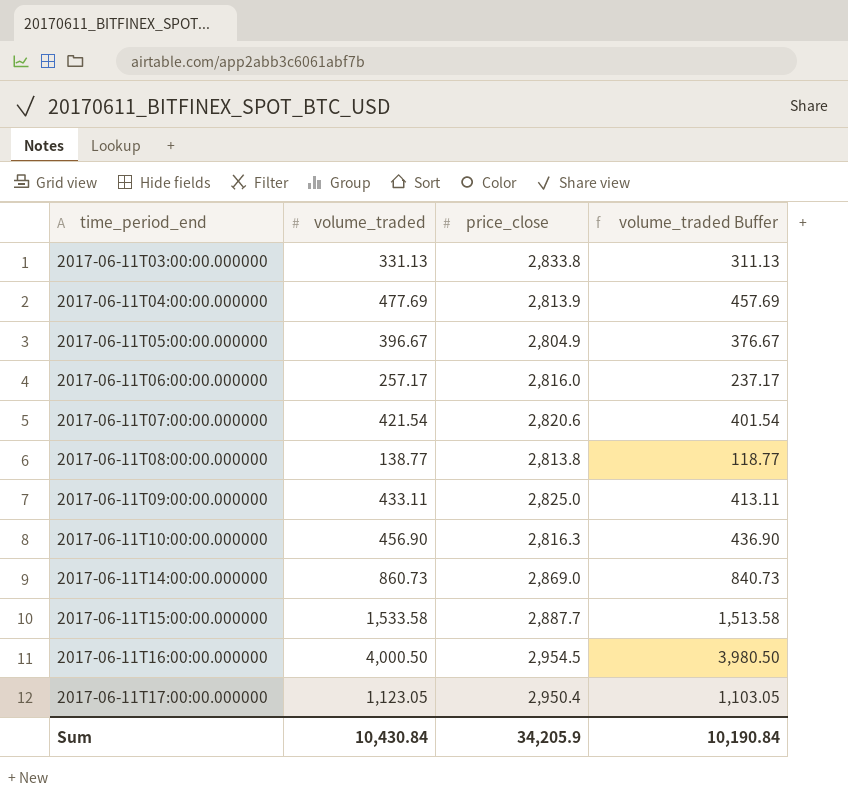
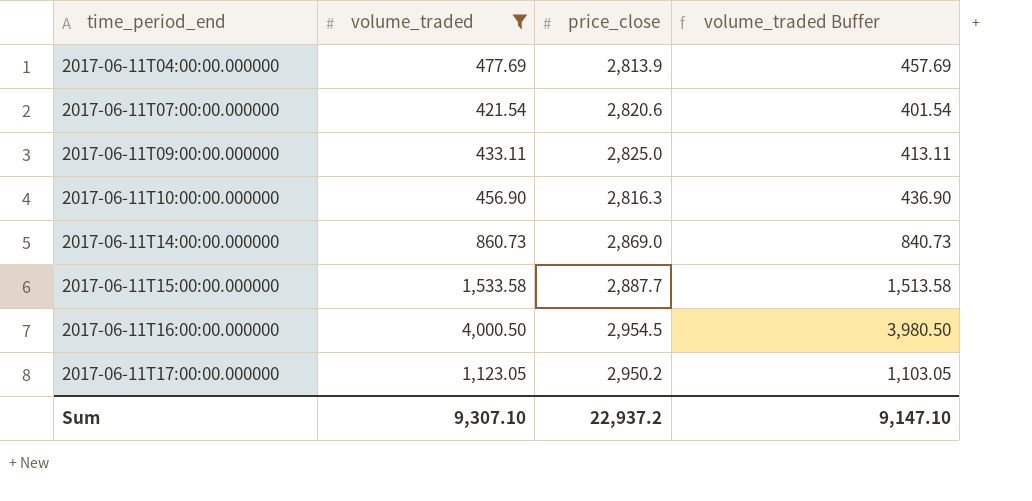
filter: none -> volume_traded >= 421.54
2017-06-11T17:00:00.000000 | price_close: 2,950.4 -> 2,950.2
Sum | volume_traded: 10,430.84 -> 9,307.10
Sum | price_close: 34,205.9 -> 22,937.2
Sum | volume_traded Buffer: 10,190.84 -> 9,147.10

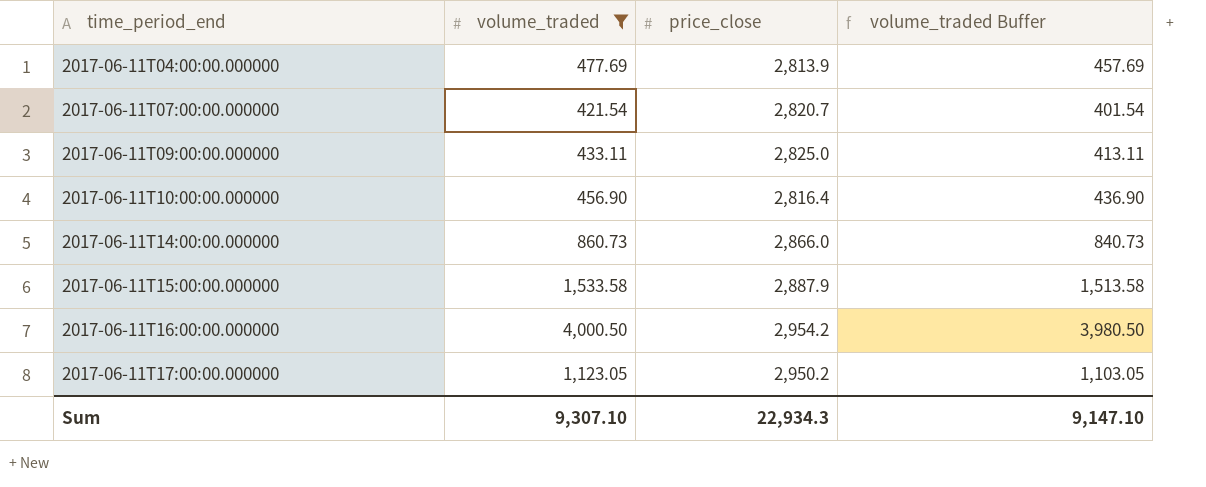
2017-06-11T07:00:00.000000 | price_close: 2,820.6 -> 2,820.7
2017-06-11T10:00:00.000000 | price_close: 2,816.3 -> 2,816.4
2017-06-11T14:00:00.000000 | price_close: 2,869.0 -> 2,866.0
2017-06-11T15:00:00.000000 | price_close: 2,887.7 -> 2,887.9
2017-06-11T16:00:00.000000 | price_close: 2,954.5 -> 2,954.2
Sum | price_close: 22,937.2 -> 22,934.3

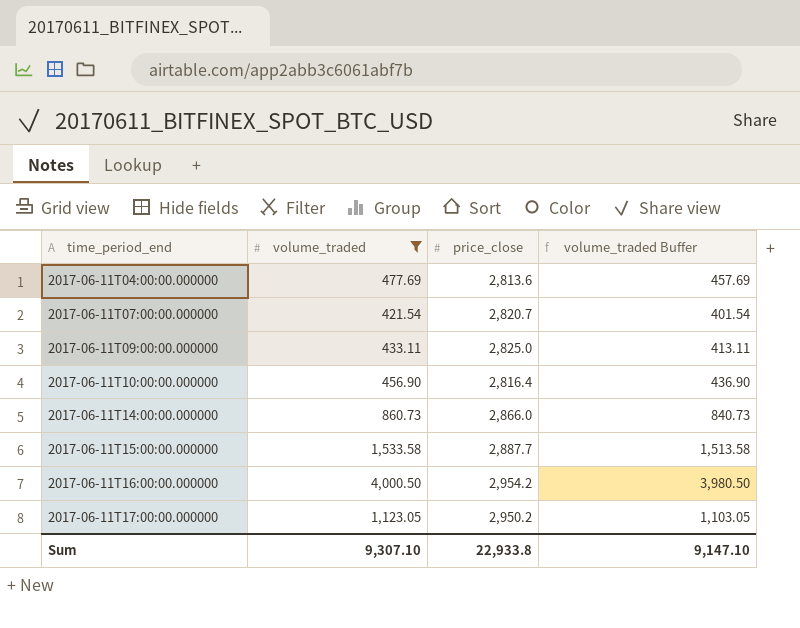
2017-06-11T04:00:00.000000 | price_close: 2,813.9 -> 2,813.6
2017-06-11T15:00:00.000000 | price_close: 2,887.9 -> 2,887.7
Sum | price_close: 22,934.3 -> 22,933.8

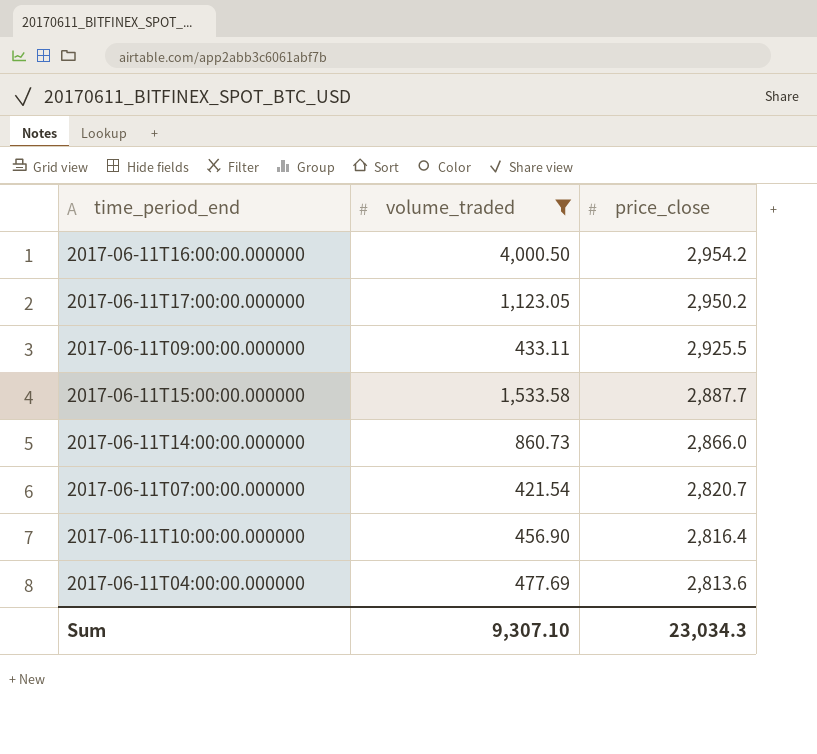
row order: time_period_end ascending -> price_close descending
column volume_traded Buffer | formula: [volume_traded] - 20 -> none
2017-06-11T09:00:00.000000 | price_close: 2,825.0 -> 2,925.5
Sum | price_close: 22,933.8 -> 23,034.3

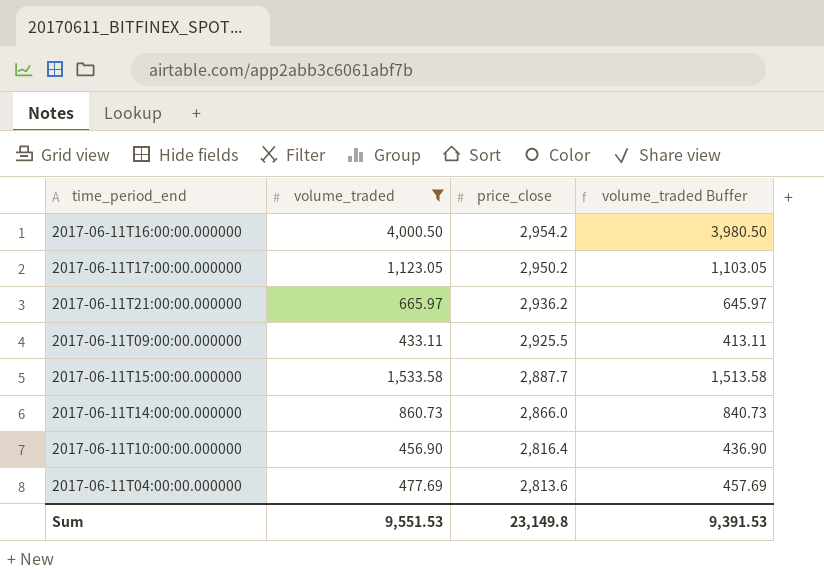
column volume_traded Buffer | formula: none -> [volume_traded] - 20
row 2017-06-11T07:00:00.000000: 421.54 | 2,820.7 -> none
row 2017-06-11T21:00:00.000000: none -> 665.97 | 2,936.2 | 645.97
Sum | volume_traded: 9,307.10 -> 9,551.53
Sum | price_close: 23,034.3 -> 23,149.8

